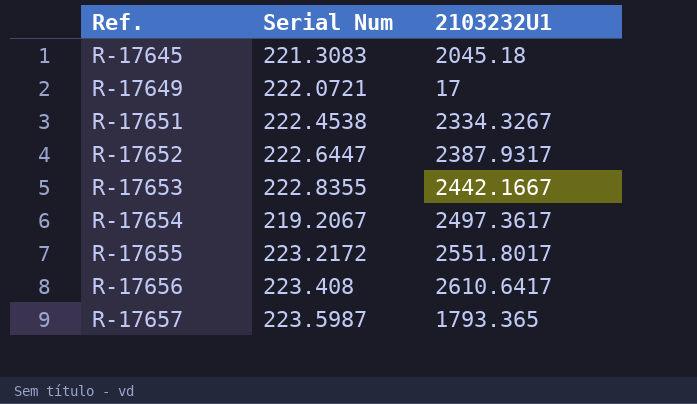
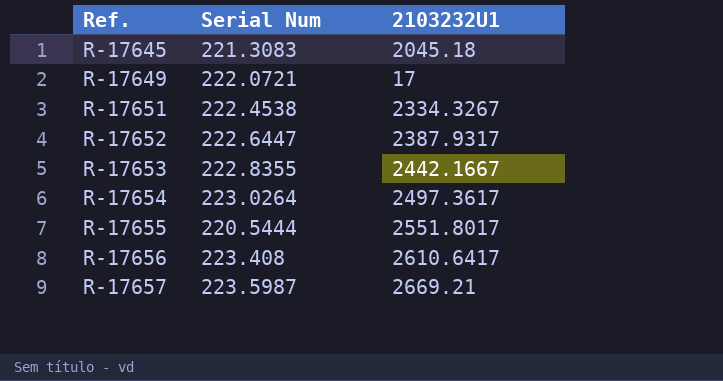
R-17654 | Serial Num: 219.2067 -> 223.0264
R-17655 | Serial Num: 223.2172 -> 220.5444
R-17657 | 2103232U1: 1793.365 -> 2669.21

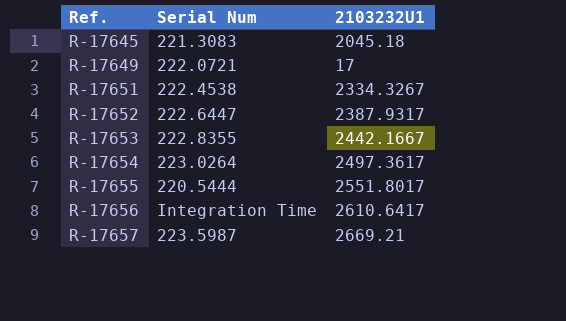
R-17656 | Serial Num: 223.408 -> Integration Time

